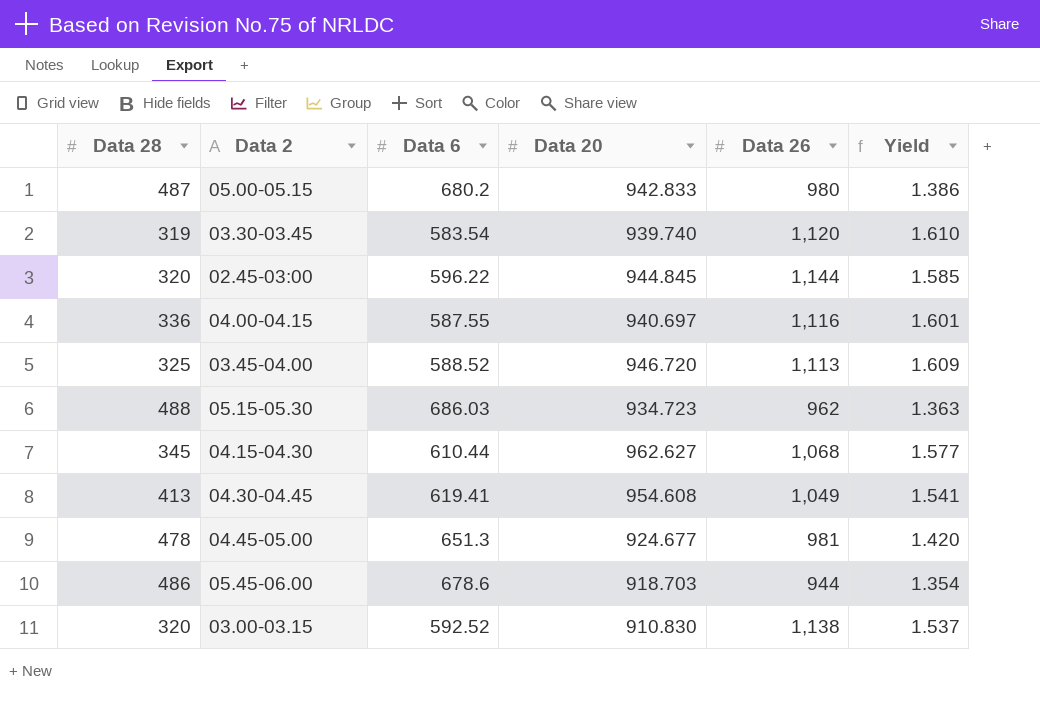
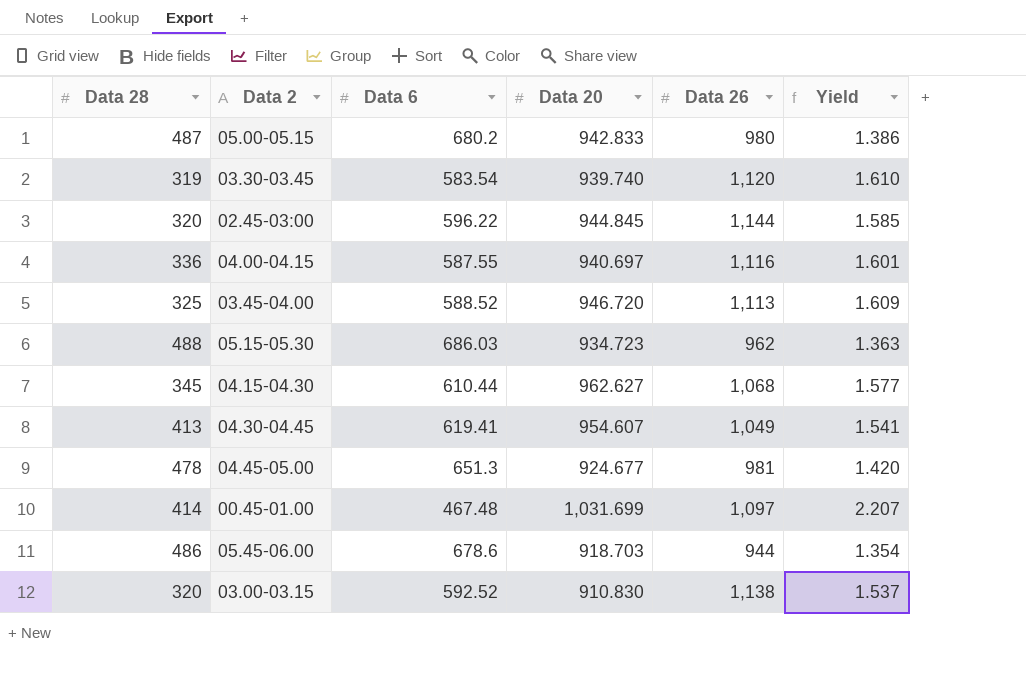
04.30-04.45 | Data 20: 954.608 -> 954.607
row 00.45-01.00: none -> 414 | 467.48 | 1,031.699 | 1,097 | 2.207

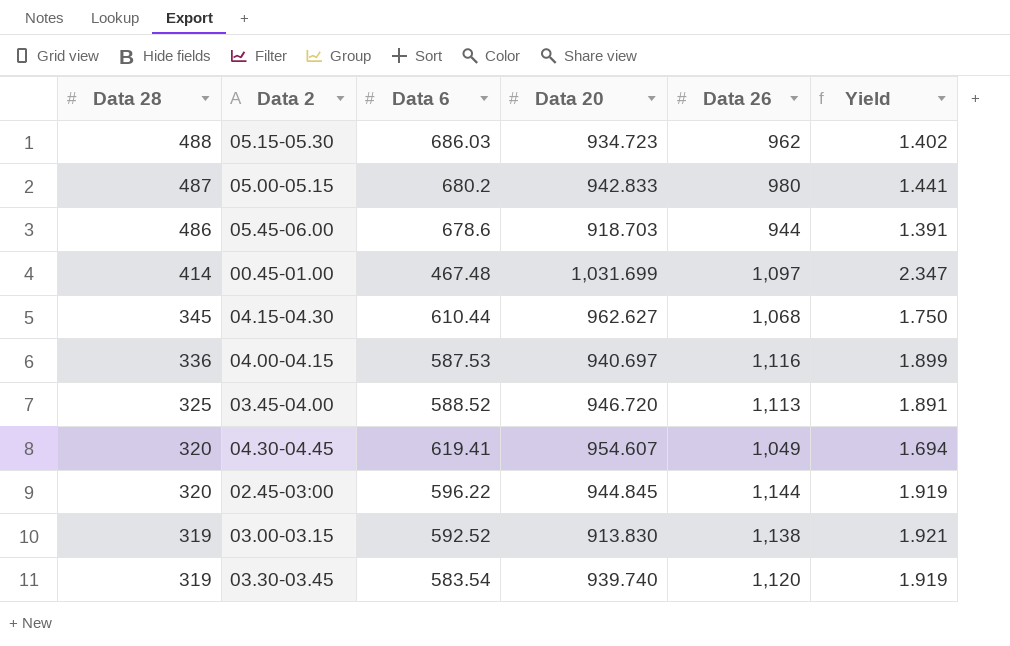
row order: none -> Data 28 descending
column Yield | formula: [Data 20] / [Data 6] -> [Data 26] / [Data 6]
row 04.45-05.00: 478 | 651.3 | 924.677 | 981 | 1.420 -> none
04.00-04.15 | Data 6: 587.55 -> 587.53
04.30-04.45 | Data 28: 413 -> 320
03.00-03.15 | Data 28: 320 -> 319
03.00-03.15 | Data 20: 910.830 -> 913.830

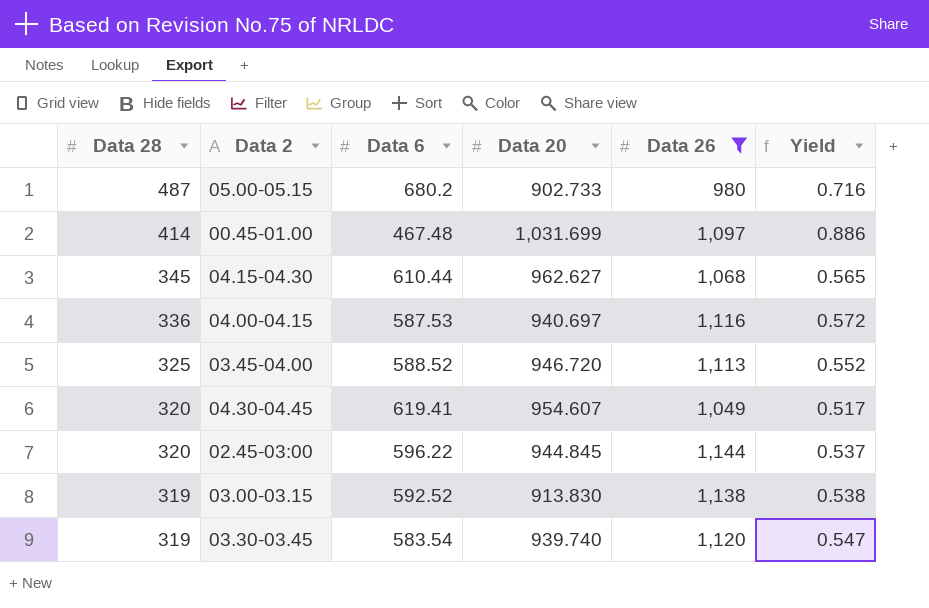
filter: none -> Data 26 >= 980
column Yield | formula: [Data 26] / [Data 6] -> [Data 28] / [Data 6]
05.00-05.15 | Data 20: 942.833 -> 902.733

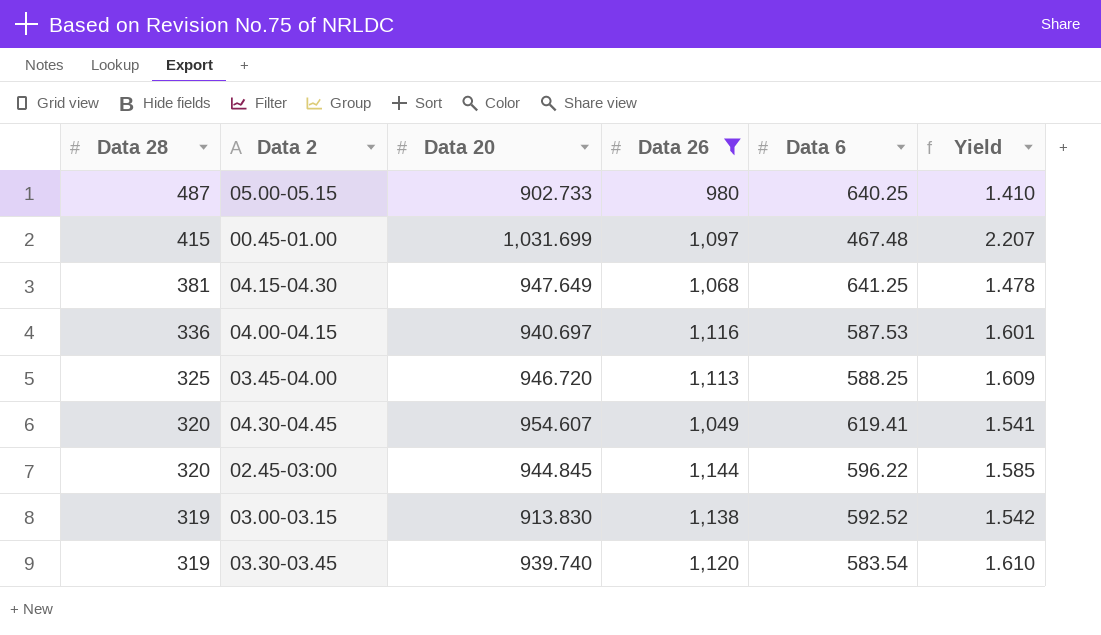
column Data 6 | position: 3 -> 5
column Yield | formula: [Data 28] / [Data 6] -> [Data 20] / [Data 6]
05.00-05.15 | Data 6: 680.2 -> 640.25
00.45-01.00 | Data 28: 414 -> 415
04.15-04.30 | Data 28: 345 -> 381
04.15-04.30 | Data 20: 962.627 -> 947.649
04.15-04.30 | Data 6: 610.44 -> 641.25
03.45-04.00 | Data 6: 588.52 -> 588.25

